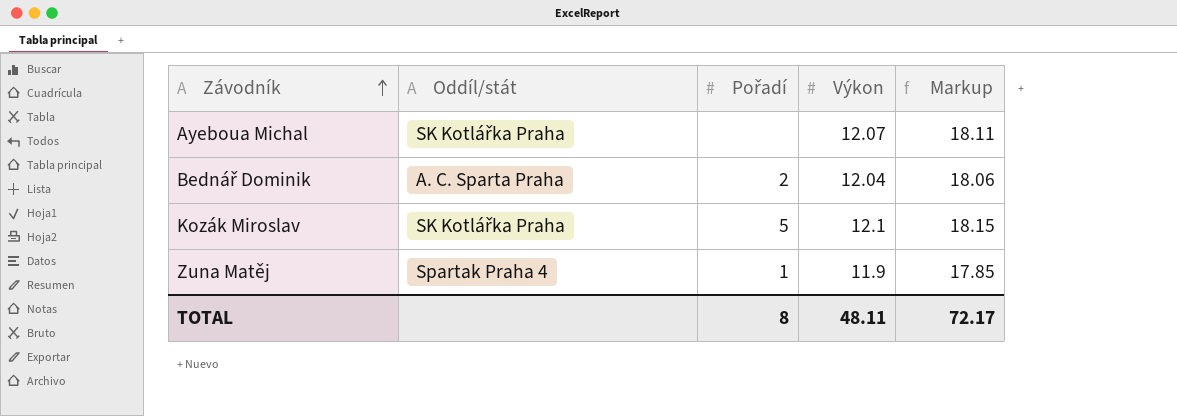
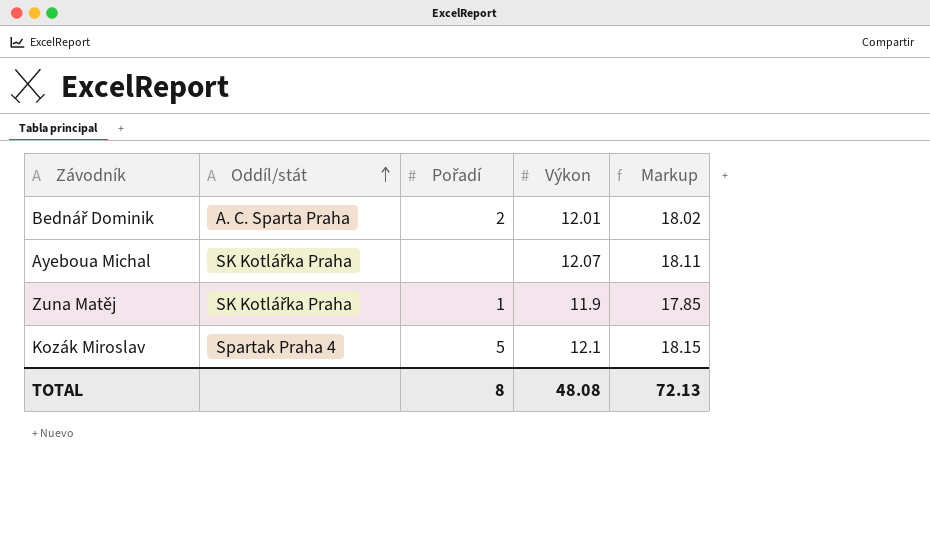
row order: Závodník ascending -> Oddíl/stát ascending
Bednář Dominik | Výkon: 12.04 -> 12.01
Bednář Dominik | Markup: 18.06 -> 18.02
Zuna Matěj | Oddíl/stát: Spartak Praha 4 -> SK Kotlářka Praha
Kozák Miroslav | Oddíl/stát: SK Kotlářka Praha -> Spartak Praha 4
TOTAL | Výkon: 48.11 -> 48.08
TOTAL | Markup: 72.17 -> 72.13

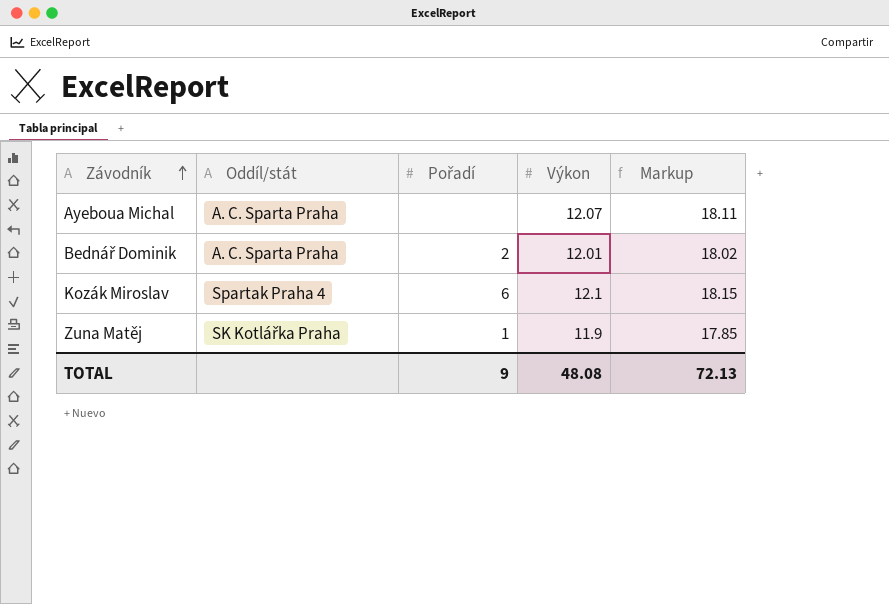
row order: Oddíl/stát ascending -> Závodník ascending
Ayeboua Michal | Oddíl/stát: SK Kotlářka Praha -> A. C. Sparta Praha
Kozák Miroslav | Pořadí: 5 -> 6
TOTAL | Pořadí: 8 -> 9

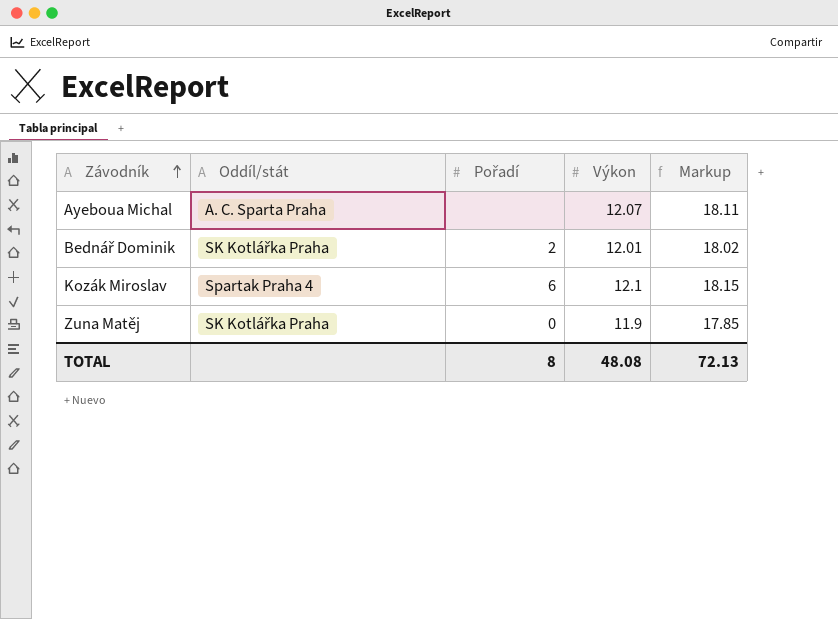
Bednář Dominik | Oddíl/stát: A. C. Sparta Praha -> SK Kotlářka Praha
Zuna Matěj | Pořadí: 1 -> 0
TOTAL | Pořadí: 9 -> 8

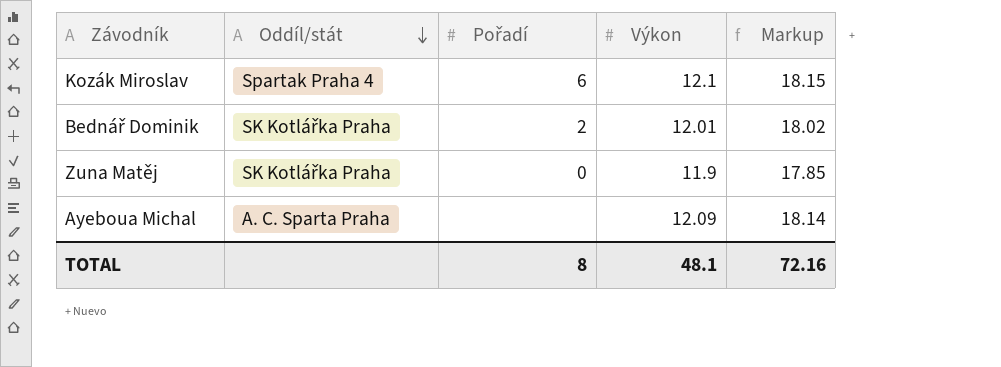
row order: Závodník ascending -> Oddíl/stát descending
Ayeboua Michal | Výkon: 12.07 -> 12.09
Ayeboua Michal | Markup: 18.11 -> 18.14
TOTAL | Výkon: 48.08 -> 48.1
TOTAL | Markup: 72.13 -> 72.16

